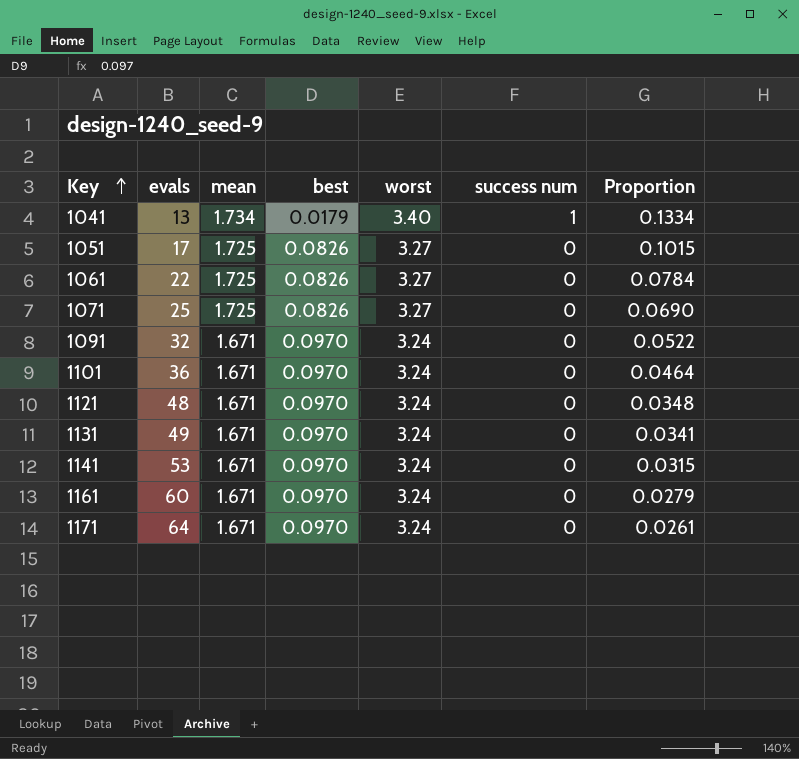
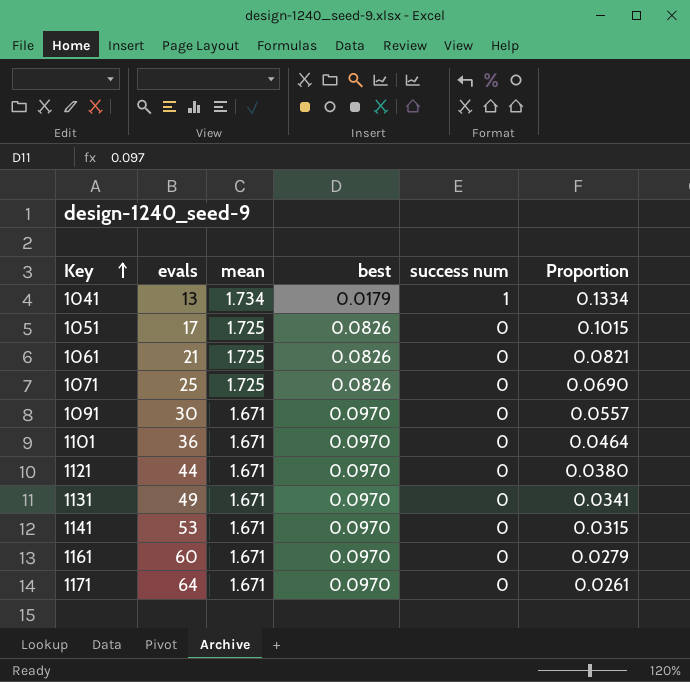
column worst | position: 5 -> none
1061 | evals: 22 -> 21
1061 | Proportion: 0.0784 -> 0.0821
1091 | evals: 32 -> 30
1091 | Proportion: 0.0522 -> 0.0557
1121 | evals: 48 -> 44
1121 | Proportion: 0.0348 -> 0.0380

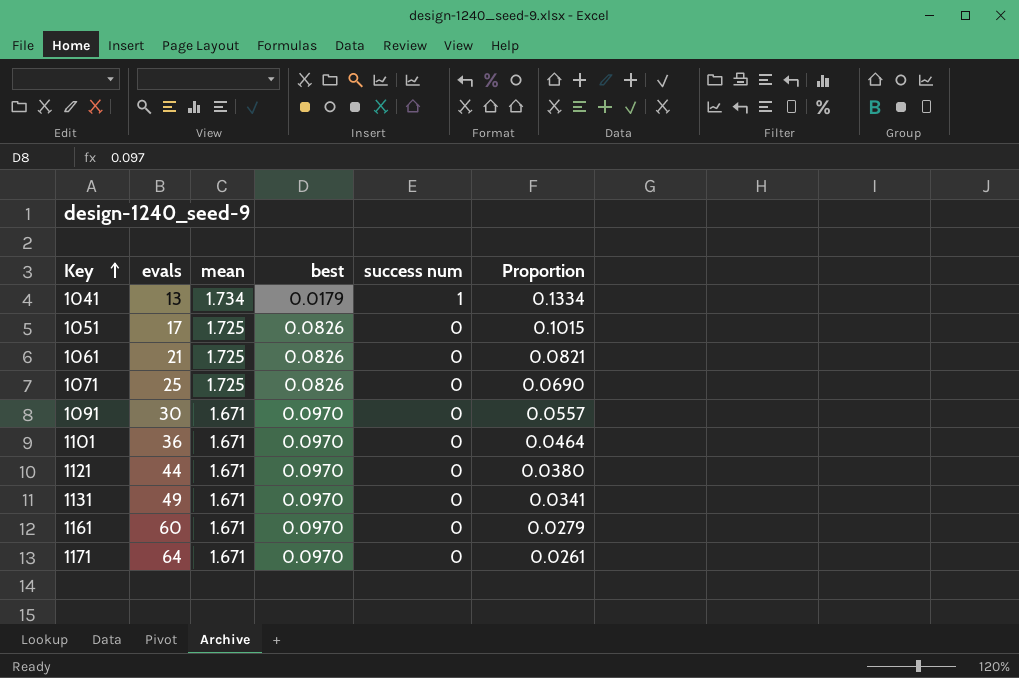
row 1141: 53 | 1.671 | 0.0970 | 0 | 0.0315 -> none

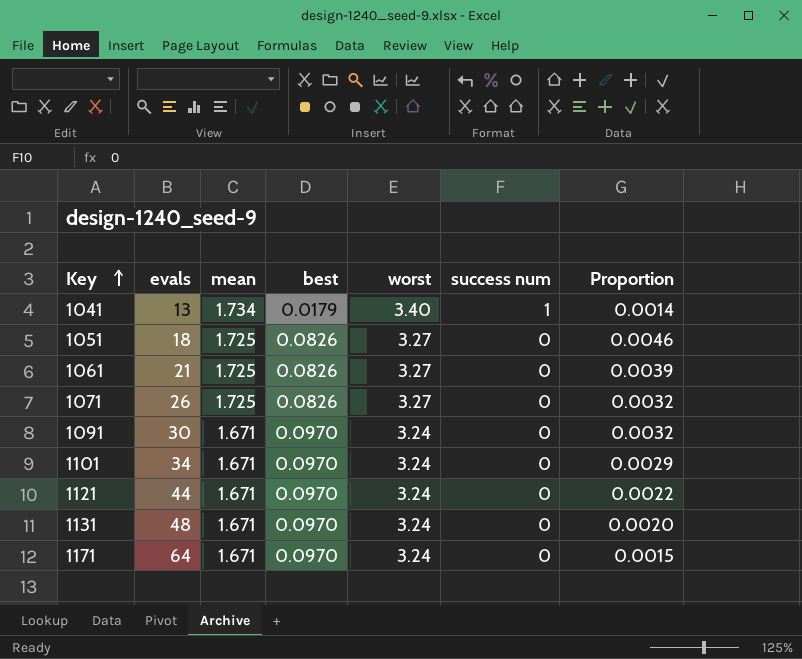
column worst | position: none -> 5
column Proportion | formula: [mean] / [evals] -> [best] / [evals]
row 1161: 60 | 1.671 | 0.0970 | 0 | 0.0279 -> none
1051 | evals: 17 -> 18
1071 | evals: 25 -> 26
1101 | evals: 36 -> 34
1131 | evals: 49 -> 48

